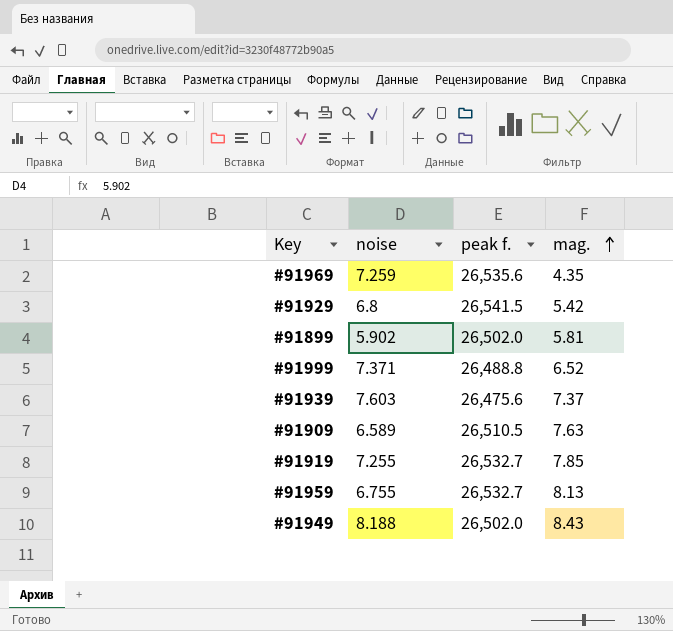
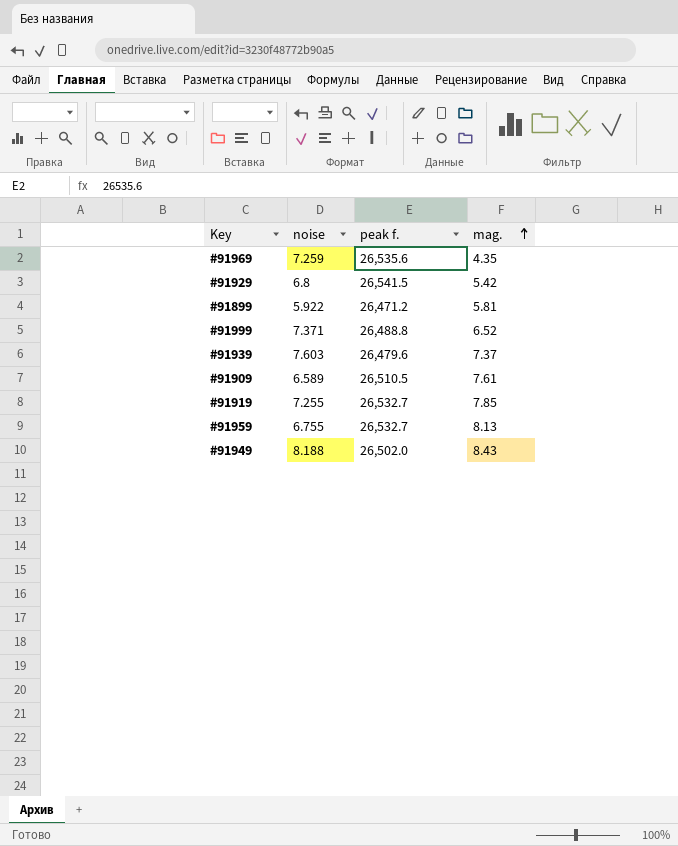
#91899 | noise: 5.902 -> 5.922
#91899 | peak f.: 26,502.0 -> 26,471.2
#91939 | peak f.: 26,475.6 -> 26,479.6
#91909 | mag.: 7.63 -> 7.61

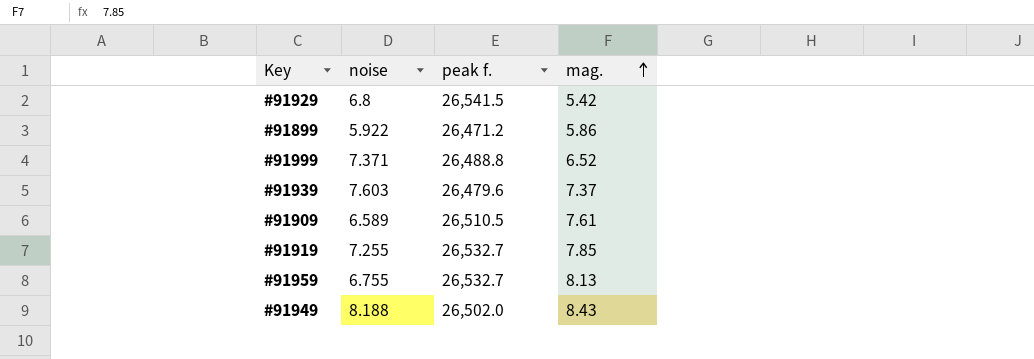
row #91969: 7.259 | 26,535.6 | 4.35 -> none
#91899 | mag.: 5.81 -> 5.86

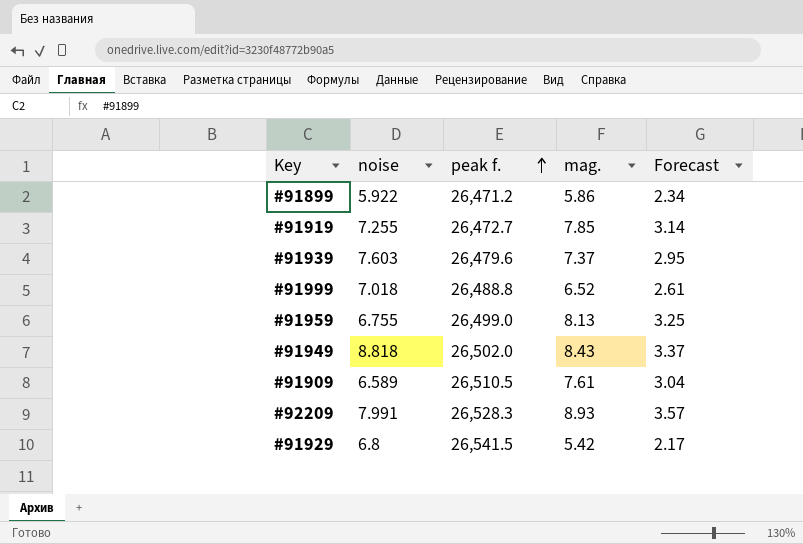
row order: mag. ascending -> peak f. ascending
column Forecast | formula: none -> [mag.] * 0.4
#91919 | peak f.: 26,532.7 -> 26,472.7
#91999 | noise: 7.371 -> 7.018
#91959 | peak f.: 26,532.7 -> 26,499.0
#91949 | noise: 8.188 -> 8.818
row #92209: none -> 7.991 | 26,528.3 | 8.93 | 3.57

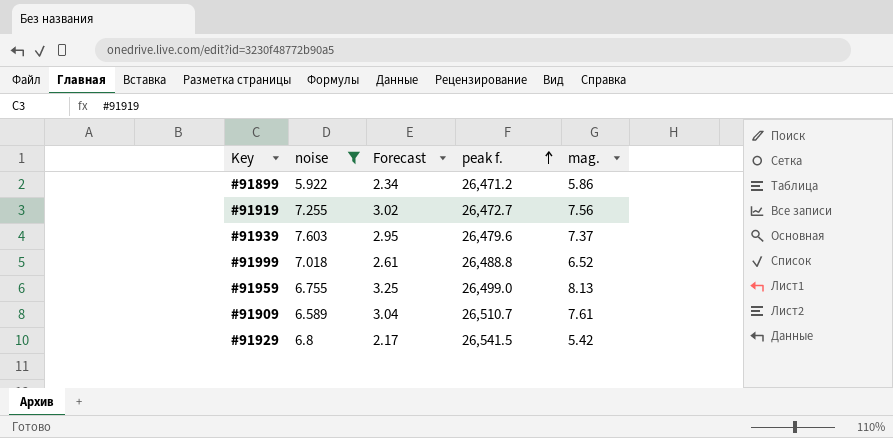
filter: none -> noise <= 7.603
column Forecast | position: 5 -> 3
#91919 | Forecast: 3.14 -> 3.02
#91919 | mag.: 7.85 -> 7.56
#91909 | peak f.: 26,510.5 -> 26,510.7

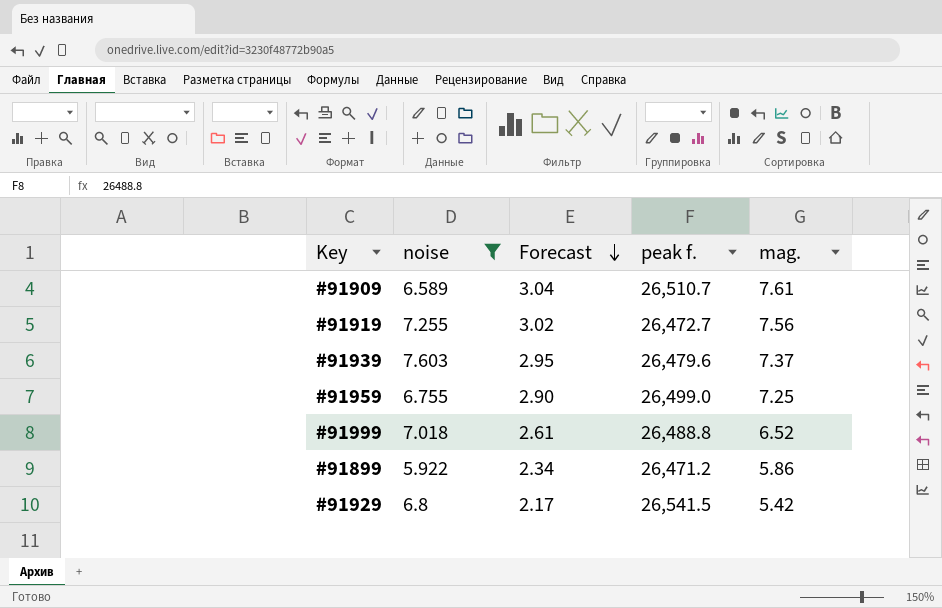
row order: peak f. ascending -> Forecast descending
#91959 | Forecast: 3.25 -> 2.90
#91959 | mag.: 8.13 -> 7.25

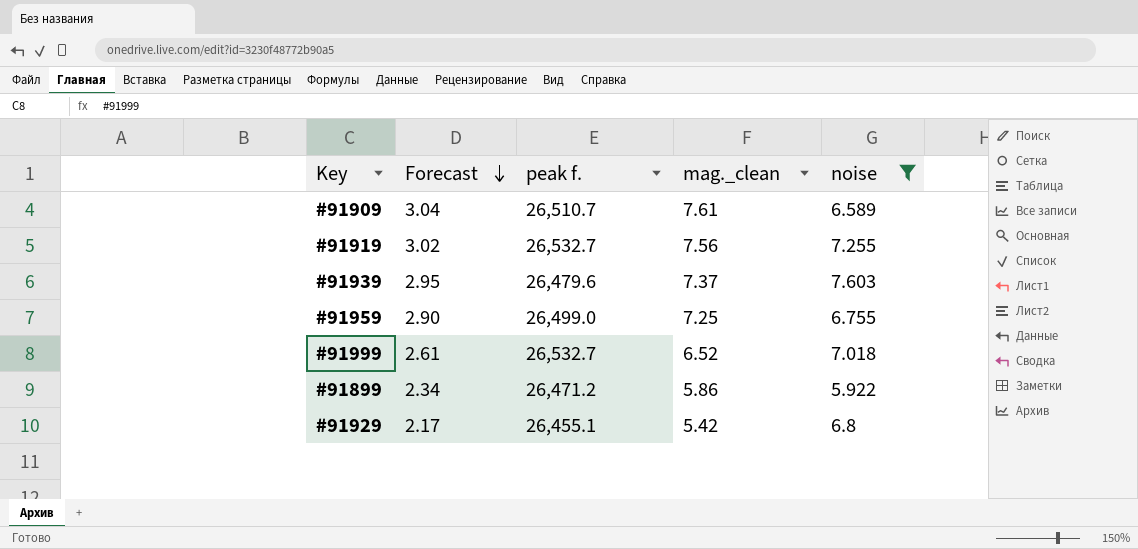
column name: mag. -> mag._clean
column noise | position: 2 -> 5
#91919 | peak f.: 26,472.7 -> 26,532.7
#91999 | peak f.: 26,488.8 -> 26,532.7
#91929 | peak f.: 26,541.5 -> 26,455.1

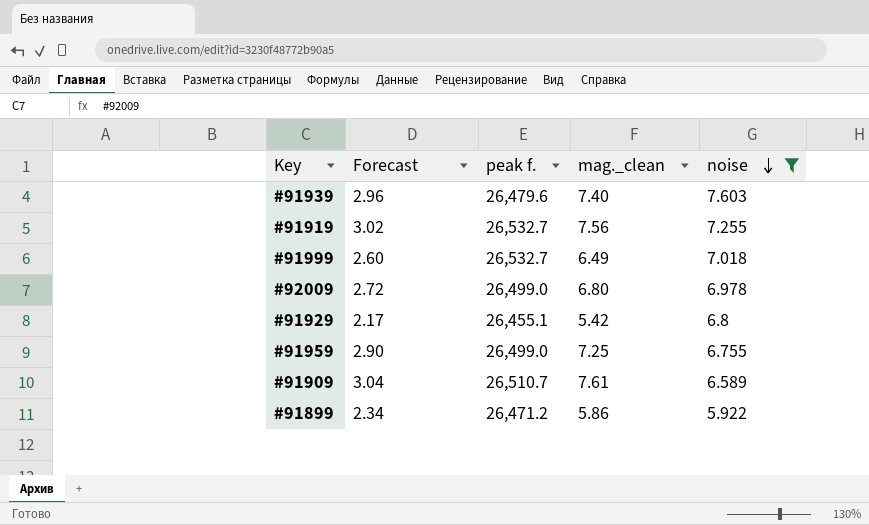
row order: Forecast descending -> noise descending
#91939 | Forecast: 2.95 -> 2.96
#91939 | mag._clean: 7.37 -> 7.40
#91999 | Forecast: 2.61 -> 2.60
#91999 | mag._clean: 6.52 -> 6.49
row #92009: none -> 2.72 | 26,499.0 | 6.80 | 6.978

